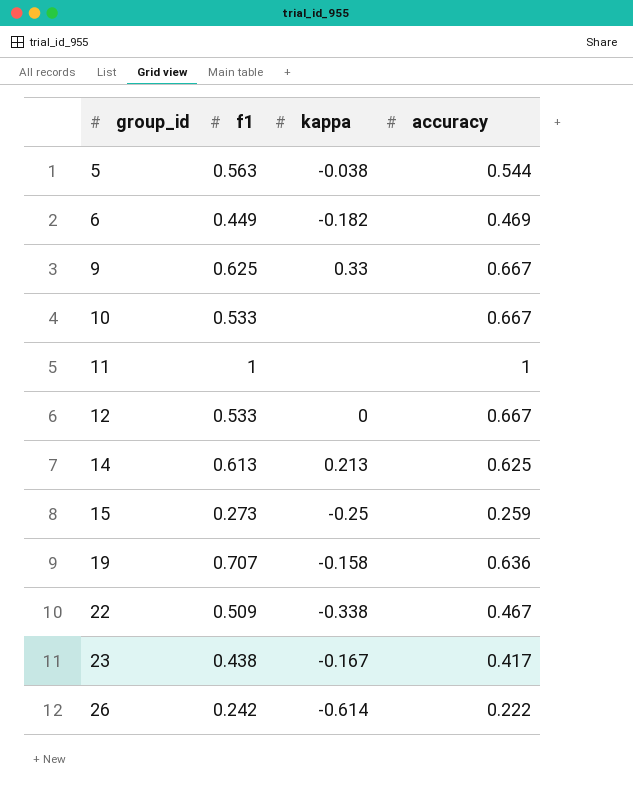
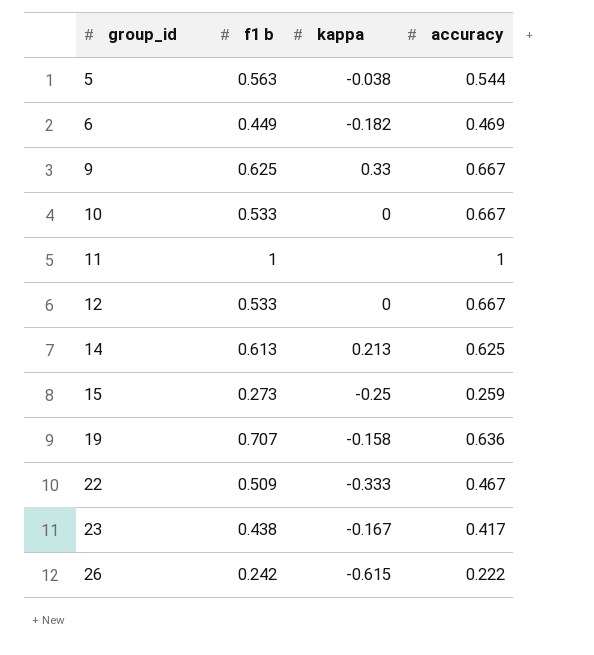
column name: f1 -> f1 b
10 | kappa: none -> 0
22 | kappa: -0.338 -> -0.333
26 | kappa: -0.614 -> -0.615

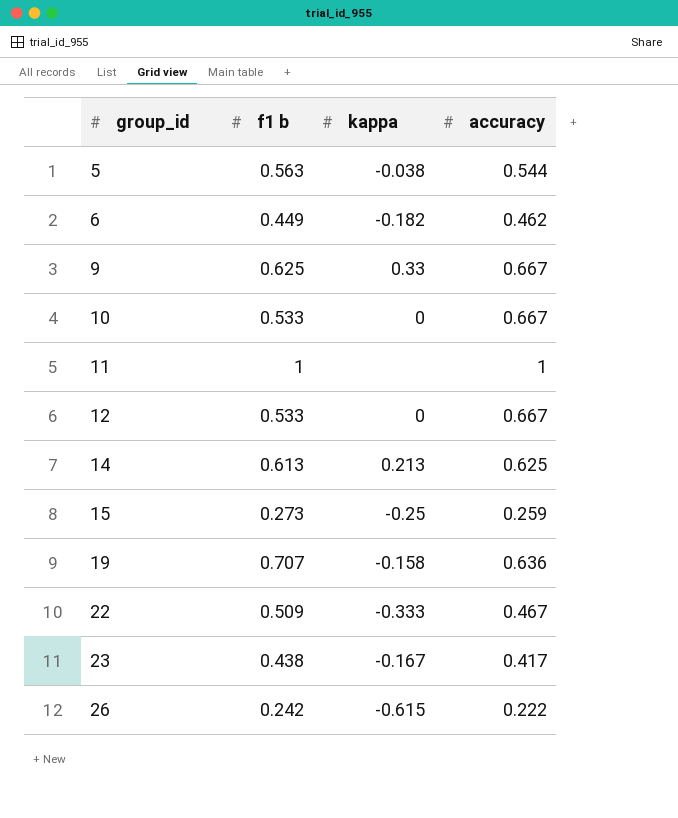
6 | accuracy: 0.469 -> 0.462

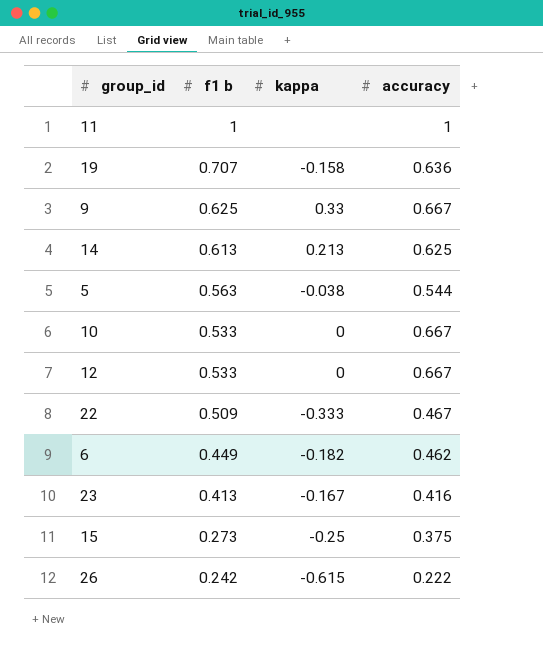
row order: group_id ascending -> f1 b descending
23 | f1 b: 0.438 -> 0.413
23 | accuracy: 0.417 -> 0.416
15 | accuracy: 0.259 -> 0.375

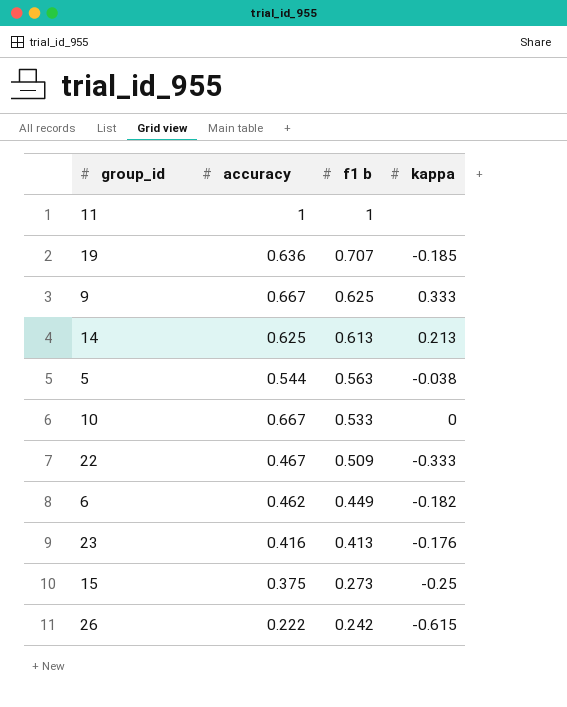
column accuracy | position: 4 -> 2
row 12: 0.533 | 0 | 0.667 -> none
19 | kappa: -0.158 -> -0.185
9 | kappa: 0.33 -> 0.333
23 | kappa: -0.167 -> -0.176

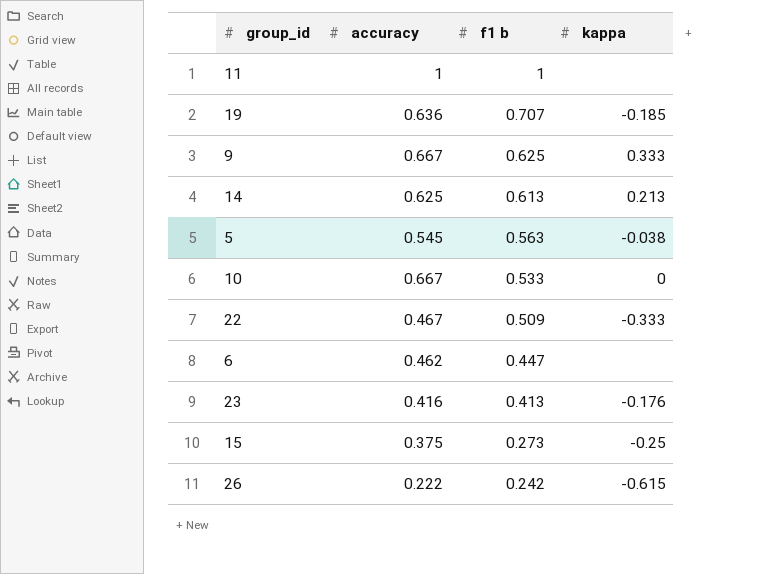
5 | accuracy: 0.544 -> 0.545
6 | f1 b: 0.449 -> 0.447
6 | kappa: -0.182 -> none

